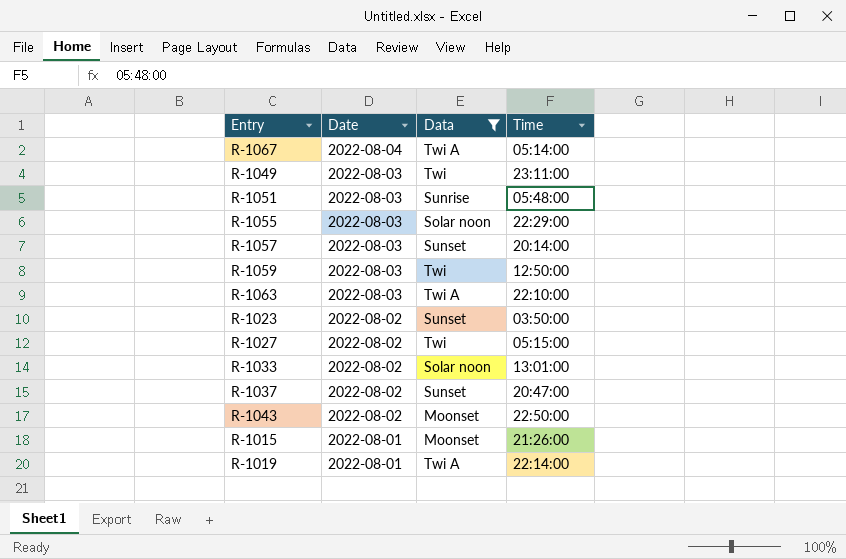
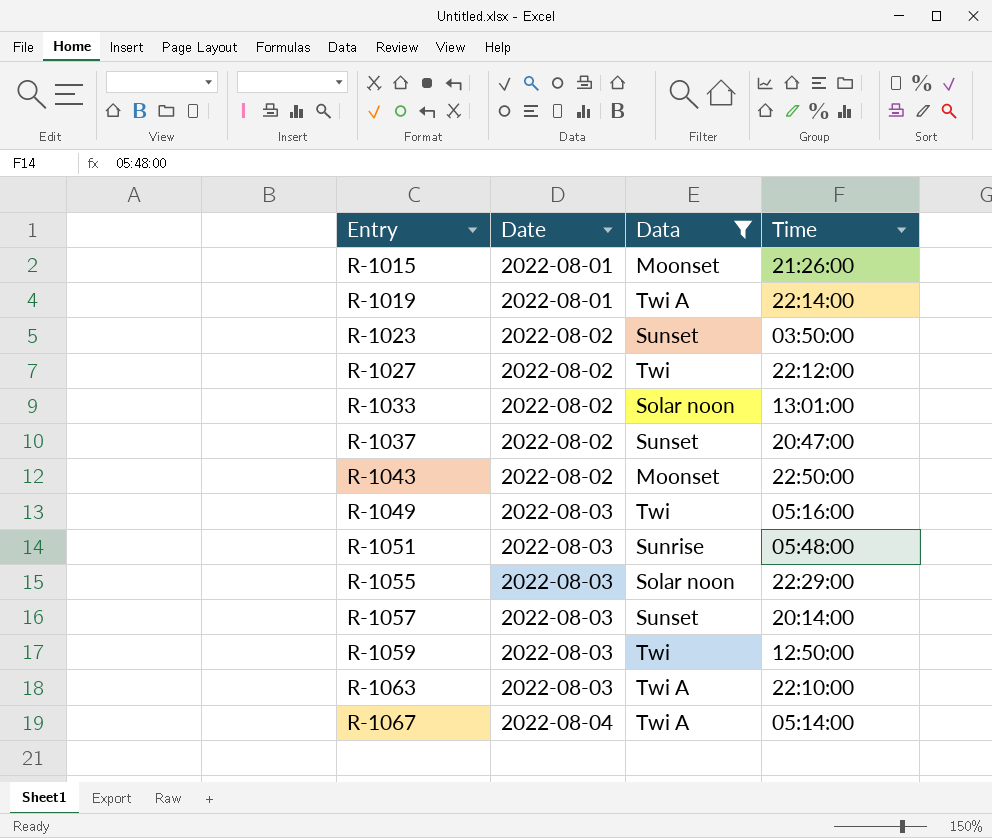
row order: Date descending -> Entry ascending
R-1027 | Time: 05:15:00 -> 22:12:00
R-1049 | Time: 23:11:00 -> 05:16:00

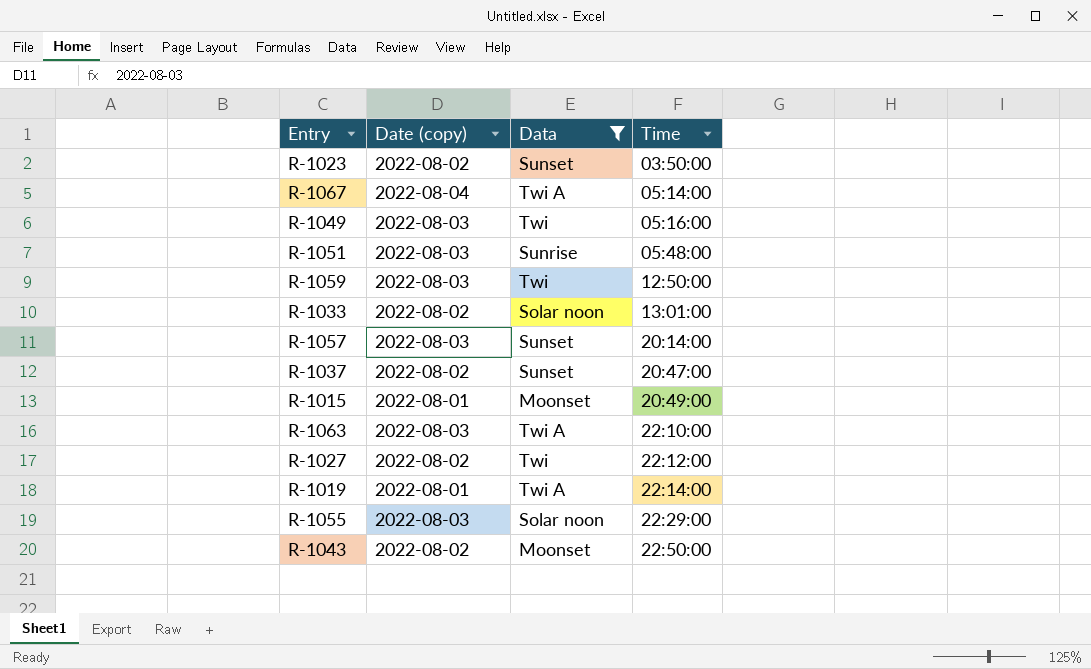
row order: Entry ascending -> Time ascending
column name: Date -> Date (copy)
R-1015 | Time: 21:26:00 -> 20:49:00

